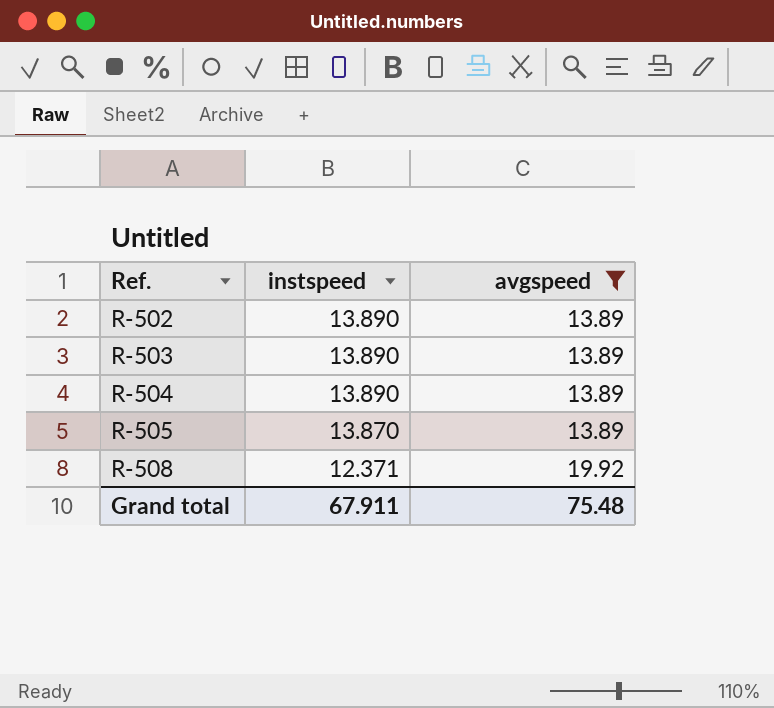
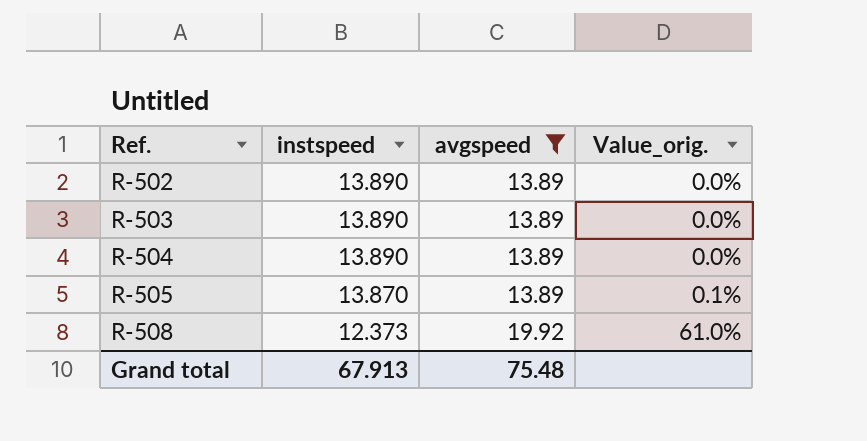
column Value_orig. | formula: none -> ([avgspeed] - [instspeed]) / [instspeed]
R-508 | instspeed: 12.371 -> 12.373
Grand total | instspeed: 67.911 -> 67.913

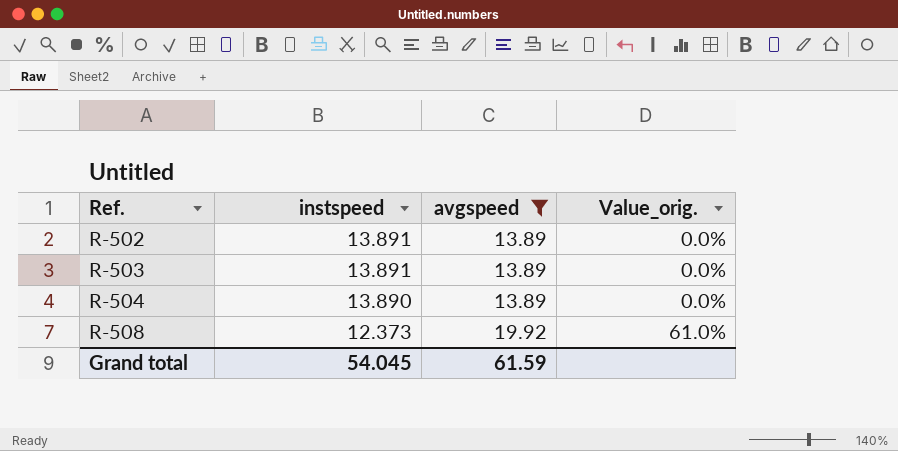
row R-505: 13.870 | 13.89 | 0.1% -> none
R-502 | instspeed: 13.890 -> 13.891
R-503 | instspeed: 13.890 -> 13.891
Grand total | instspeed: 67.913 -> 54.045
Grand total | avgspeed: 75.48 -> 61.59

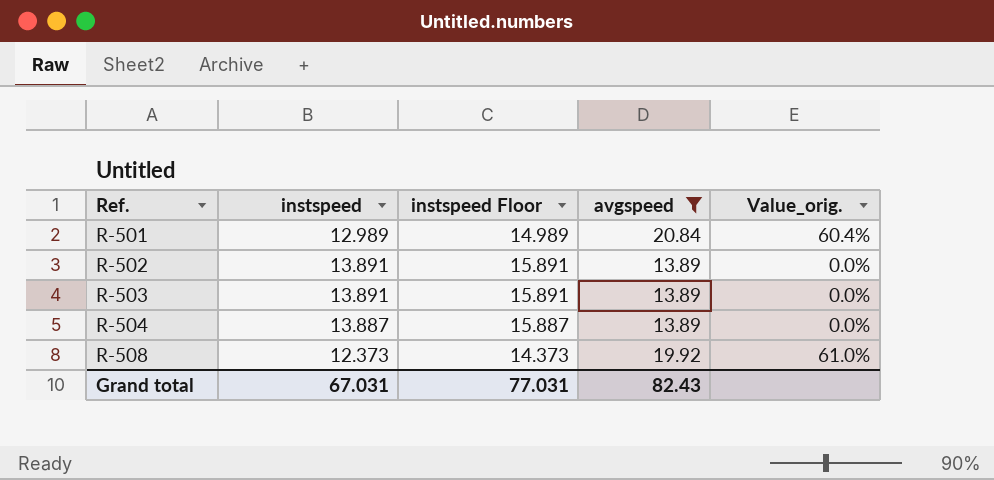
column instspeed Floor | formula: none -> [instspeed] + 2
row R-501: none -> 12.989 | 14.989 | 20.84 | 60.4%
R-504 | instspeed: 13.890 -> 13.887
Grand total | instspeed: 54.045 -> 67.031
Grand total | avgspeed: 61.59 -> 82.43

